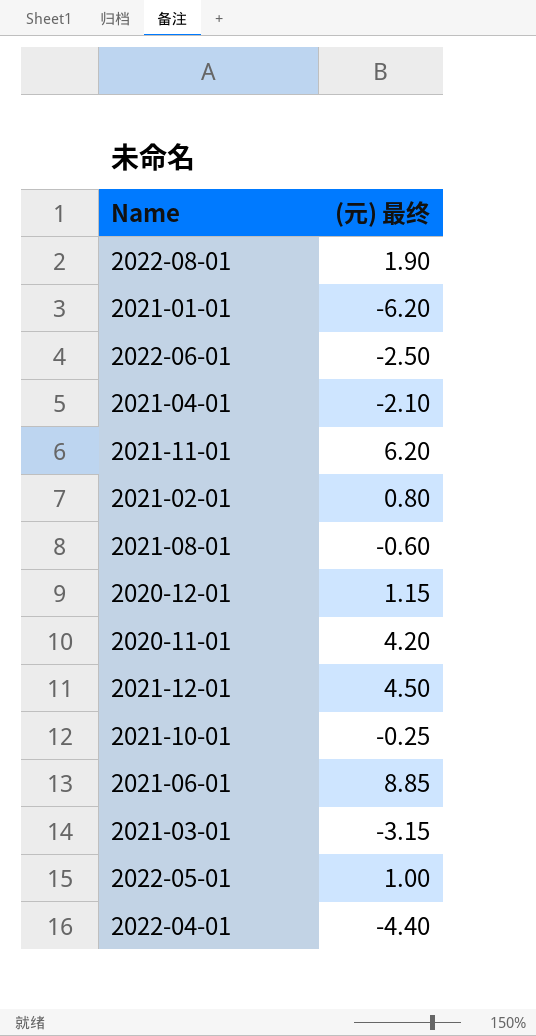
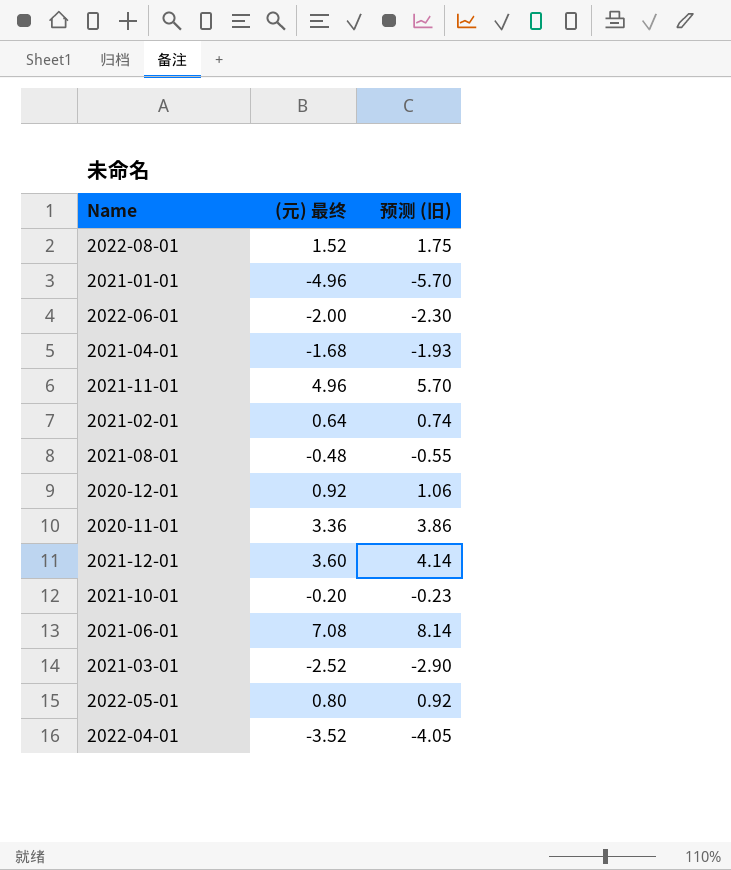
column 预测 (旧) | formula: none -> [(元) 最终] * 1.15
2022-08-01 | (元) 最终: 1.90 -> 1.52
2021-01-01 | (元) 最终: -6.20 -> -4.96
2022-06-01 | (元) 最终: -2.50 -> -2.00
2021-04-01 | (元) 最终: -2.10 -> -1.68
2021-11-01 | (元) 最终: 6.20 -> 4.96
2021-02-01 | (元) 最终: 0.80 -> 0.64
2021-08-01 | (元) 最终: -0.60 -> -0.48
2020-12-01 | (元) 最终: 1.15 -> 0.92
2020-11-01 | (元) 最终: 4.20 -> 3.36
2021-12-01 | (元) 最终: 4.50 -> 3.60
2021-10-01 | (元) 最终: -0.25 -> -0.20
2021-06-01 | (元) 最终: 8.85 -> 7.08
2021-03-01 | (元) 最终: -3.15 -> -2.52
2022-05-01 | (元) 最终: 1.00 -> 0.80
2022-04-01 | (元) 最终: -4.40 -> -3.52

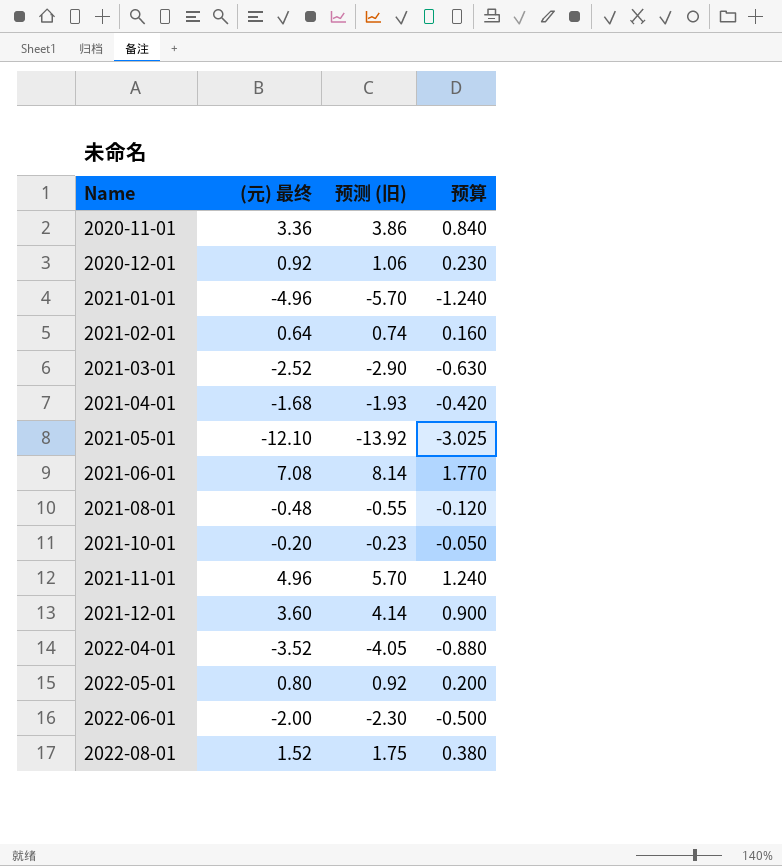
row order: none -> Name ascending
column 预算 | formula: none -> [(元) 最终] * 0.25
row 2021-05-01: none -> -12.10 | -13.92 | -3.025

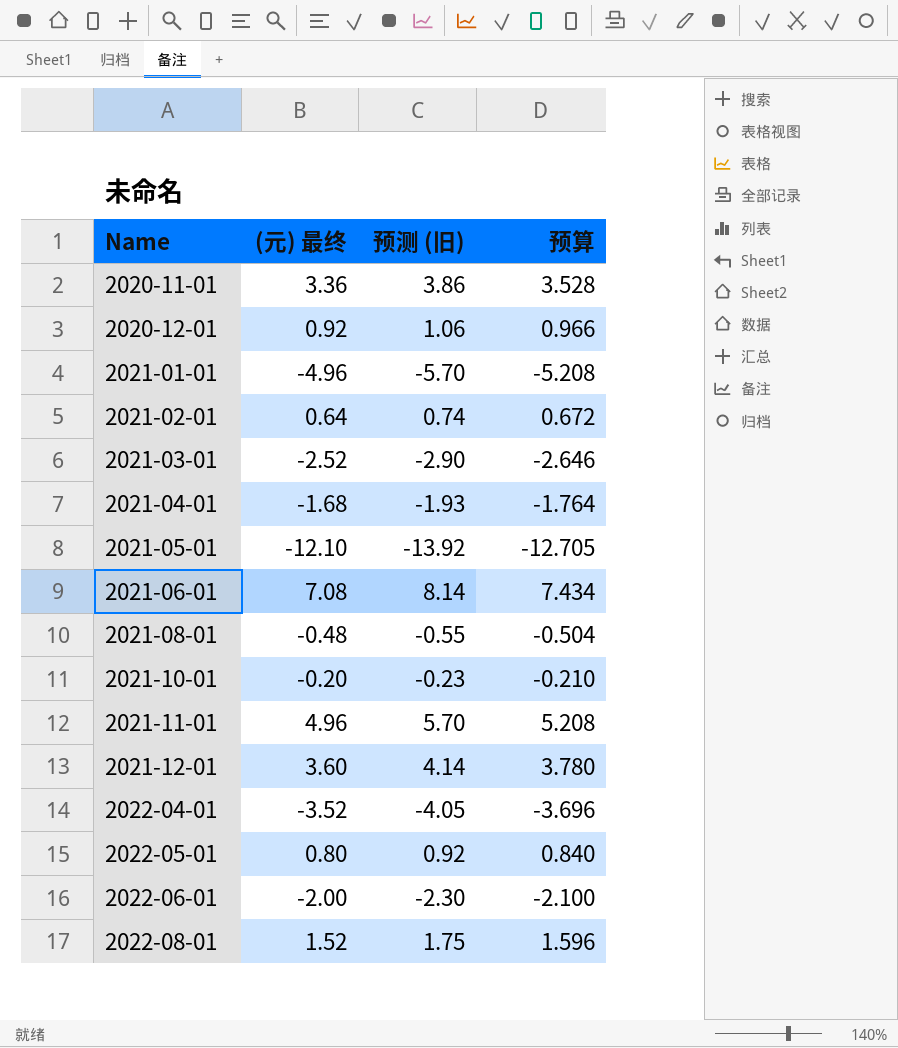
column 预算 | formula: [(元) 最终] * 0.25 -> [(元) 最终] * 1.05

